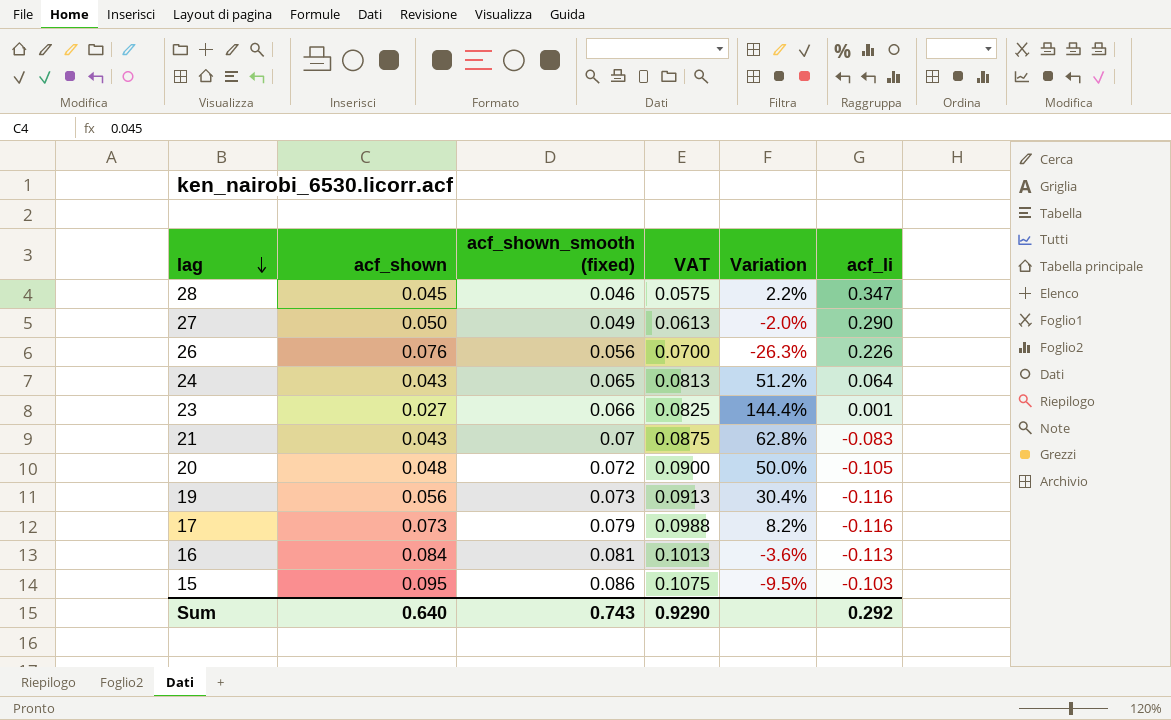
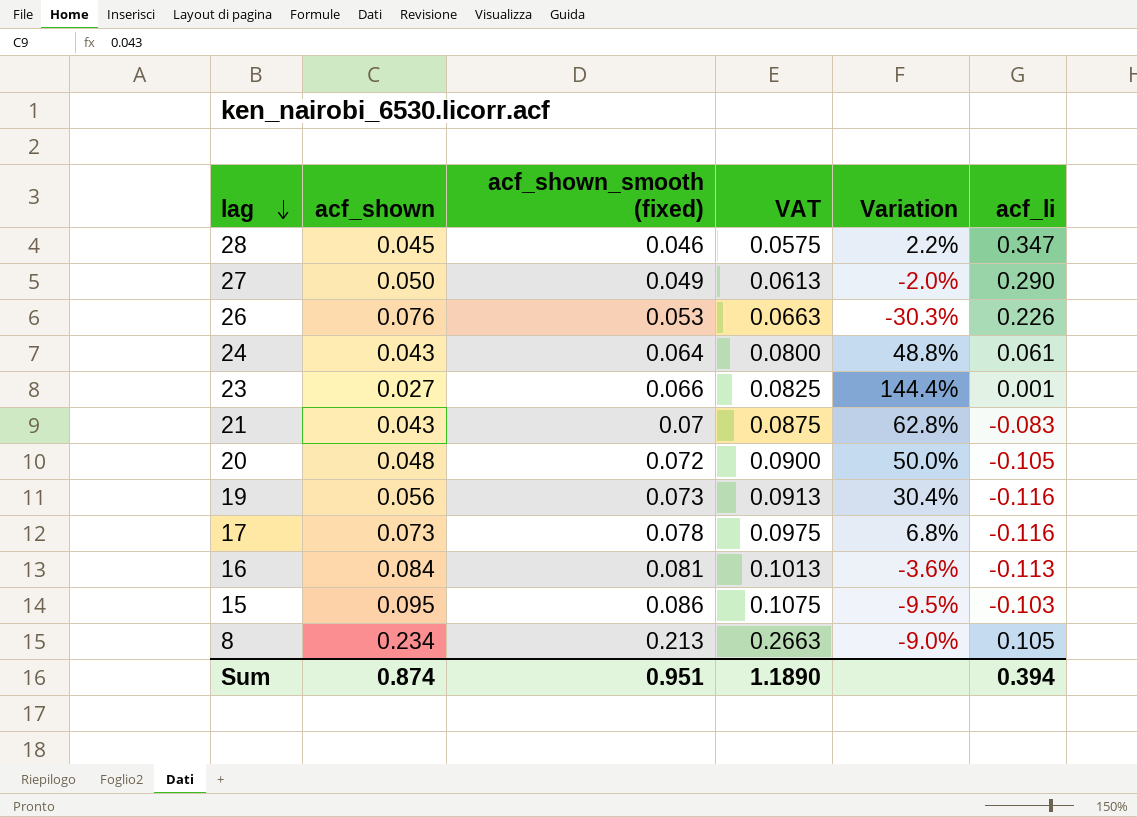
26 | acf_shown_smooth (fixed): 0.056 -> 0.053
26 | VAT: 0.0700 -> 0.0663
26 | Variation: -26.3% -> -30.3%
24 | acf_shown_smooth (fixed): 0.065 -> 0.064
24 | VAT: 0.0813 -> 0.0800
24 | Variation: 51.2% -> 48.8%
24 | acf_li: 0.064 -> 0.061
17 | acf_shown_smooth (fixed): 0.079 -> 0.078
17 | VAT: 0.0988 -> 0.0975
17 | Variation: 8.2% -> 6.8%
row 8: none -> 0.234 | 0.213 | 0.2663 | -9.0% | 0.105
Sum | acf_shown: 0.640 -> 0.874
Sum | acf_shown_smooth (fixed): 0.743 -> 0.951
Sum | VAT: 0.9290 -> 1.1890
Sum | acf_li: 0.292 -> 0.394

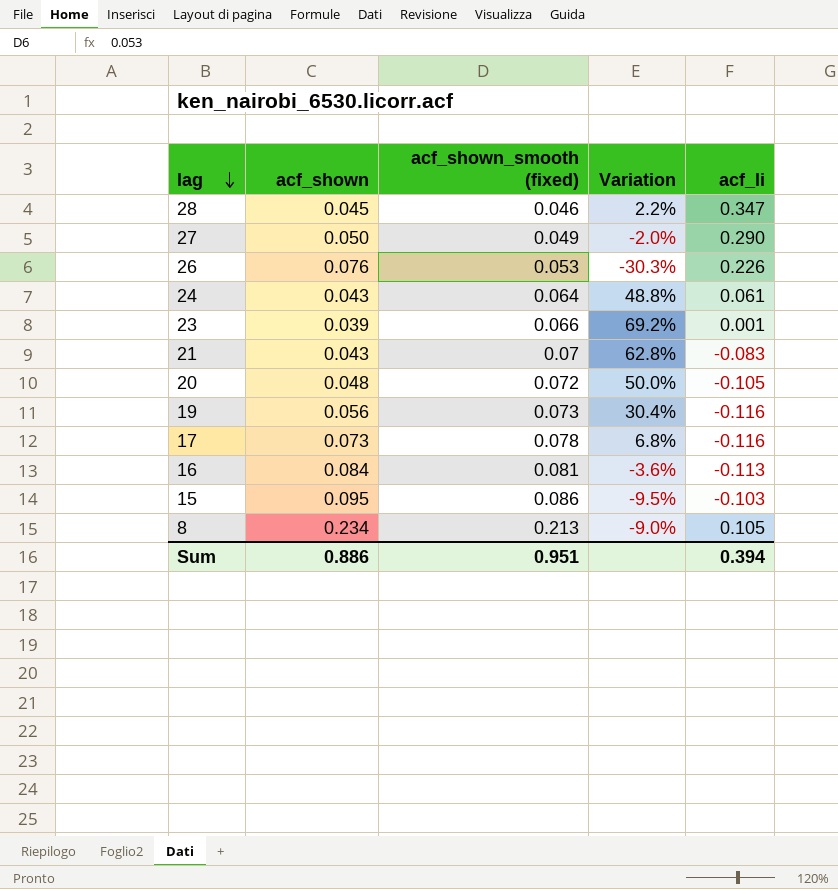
column VAT | formula: [acf_shown_smooth (fixed)] * 1.25 -> none
23 | acf_shown: 0.027 -> 0.039
23 | Variation: 144.4% -> 69.2%
Sum | acf_shown: 0.874 -> 0.886

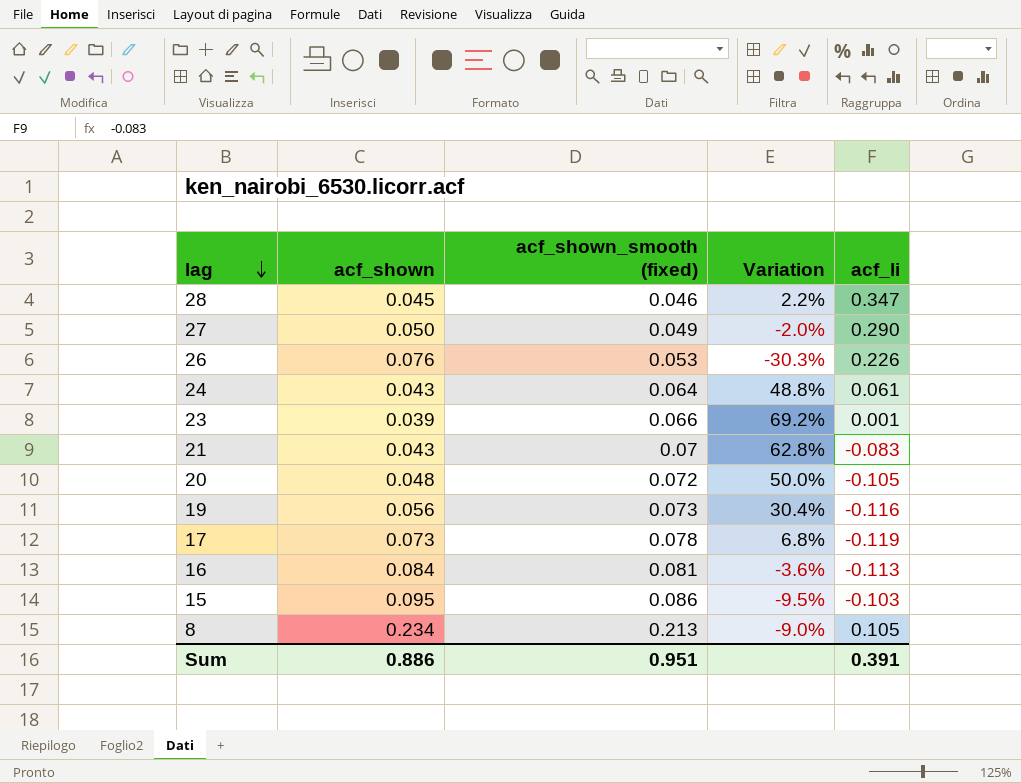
17 | acf_li: -0.116 -> -0.119
Sum | acf_li: 0.394 -> 0.391

